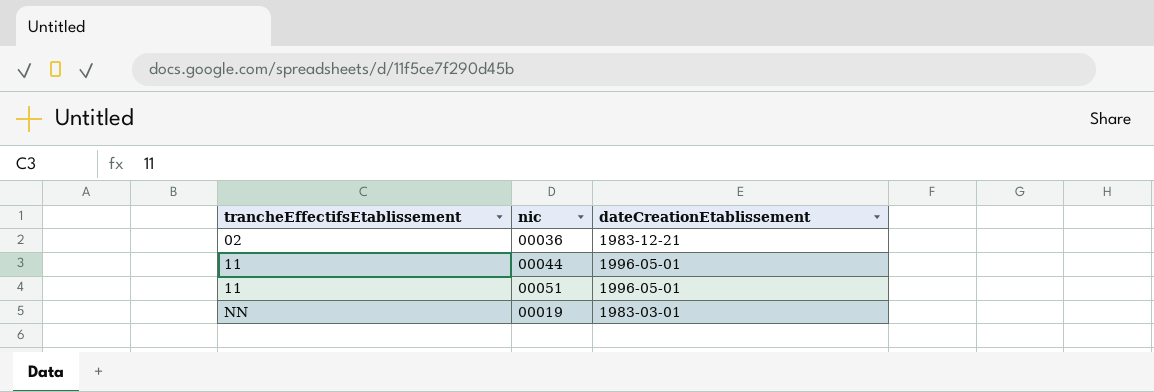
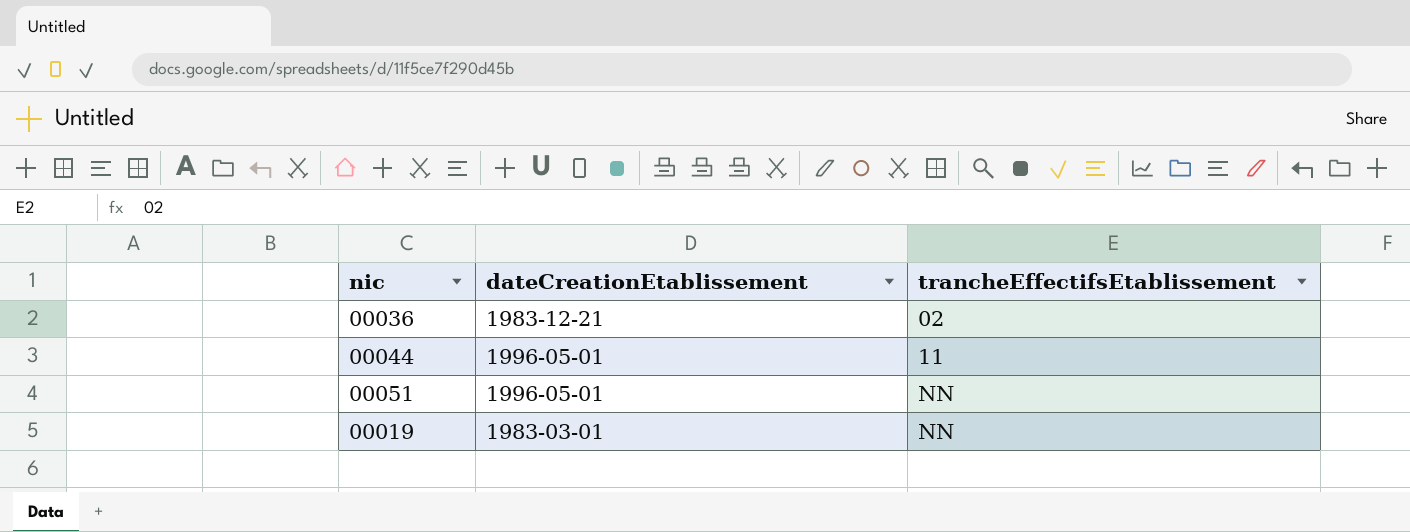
column trancheEffectifsEtablissement | position: 1 -> 3
00051 | trancheEffectifsEtablissement: 11 -> NN

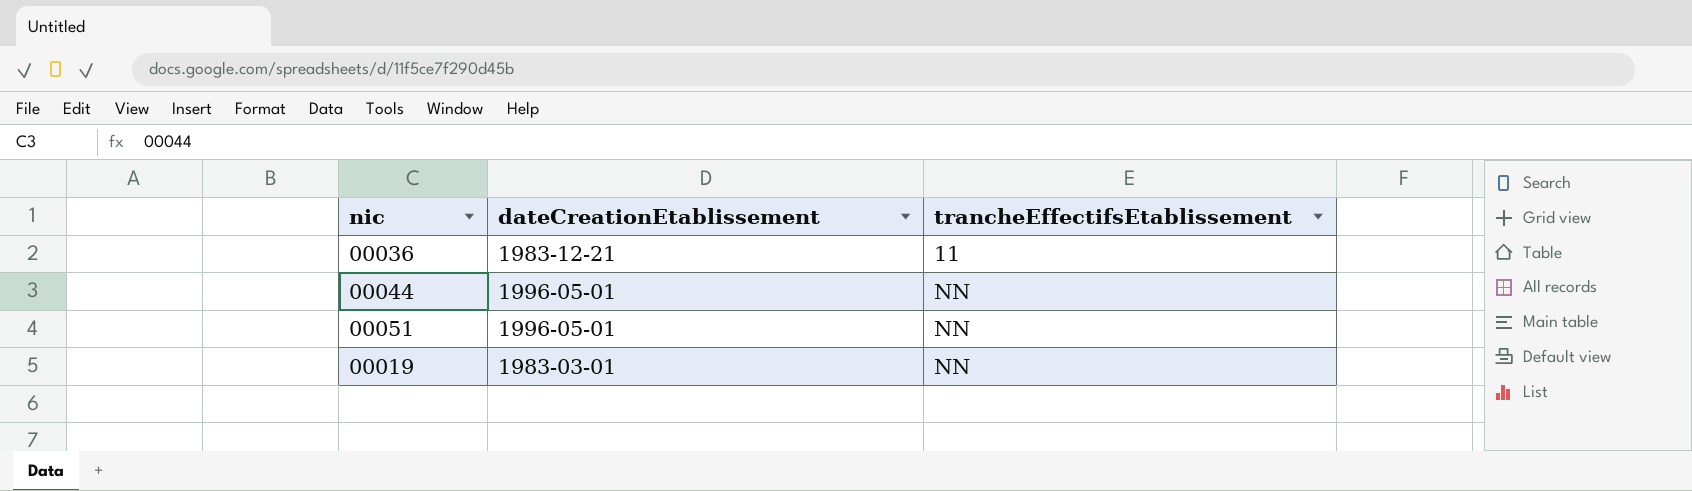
00036 | trancheEffectifsEtablissement: 02 -> 11
00044 | trancheEffectifsEtablissement: 11 -> NN

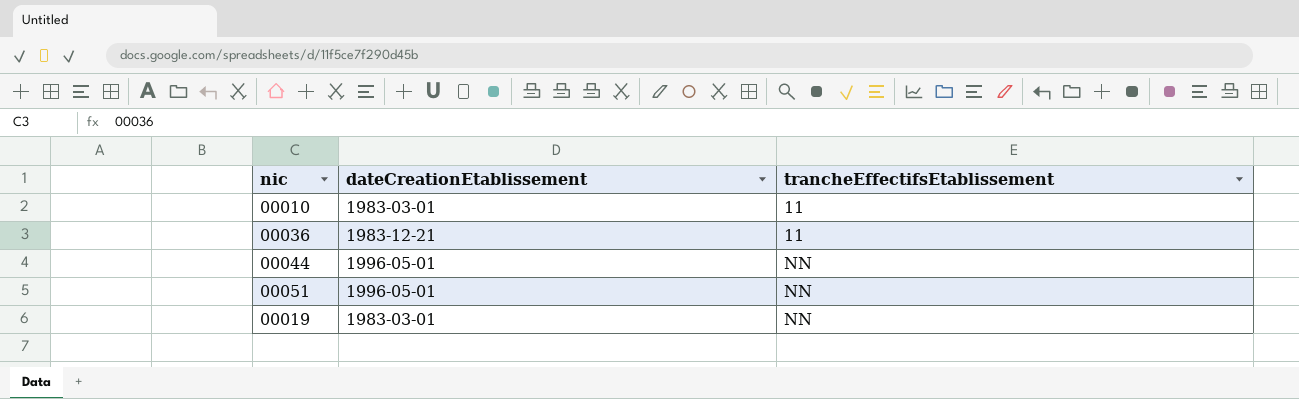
row 00010: none -> 1983-03-01 | 11

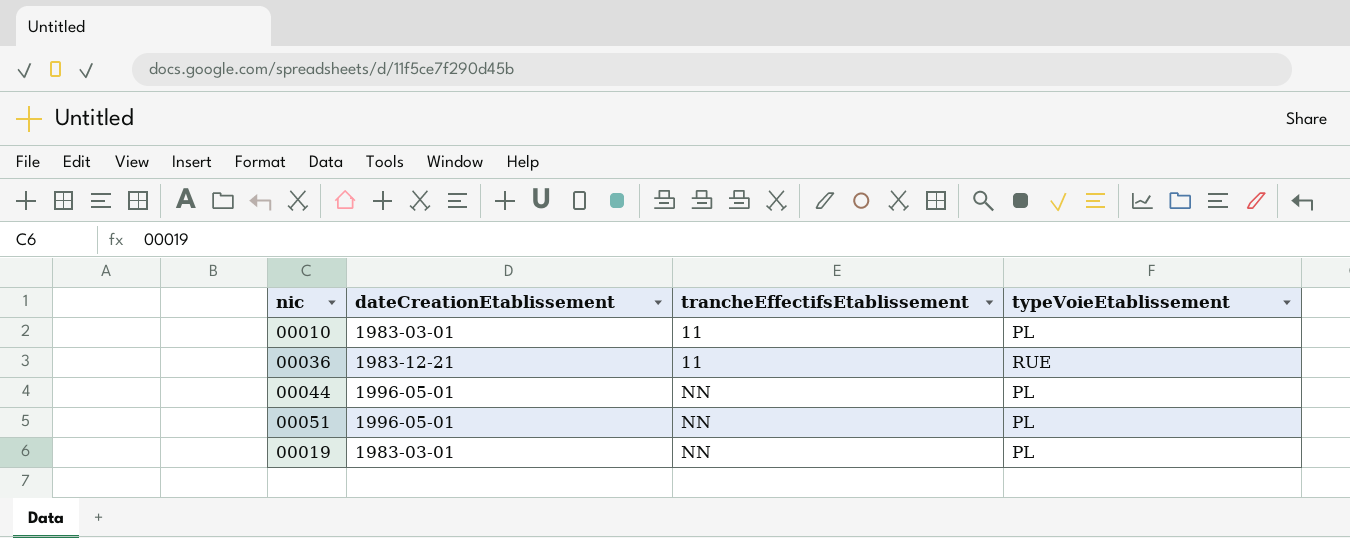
column typeVoieEtablissement | position: none -> 4

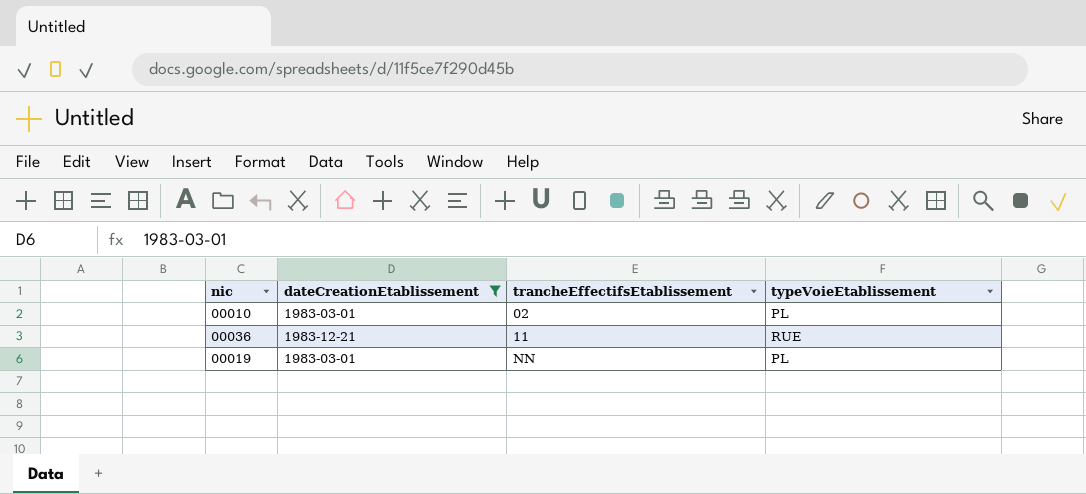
filter: none -> dateCreationEtablissement != 1996-05-01
00010 | trancheEffectifsEtablissement: 11 -> 02

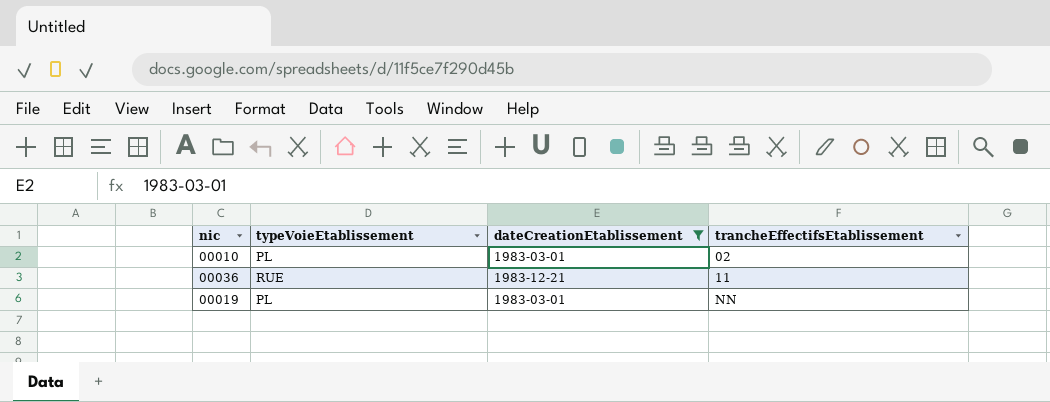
column typeVoieEtablissement | position: 4 -> 2

